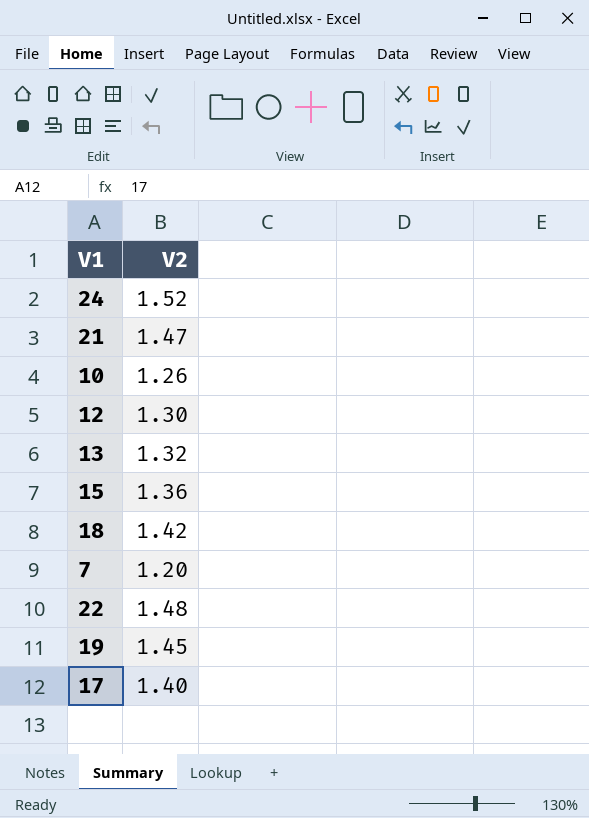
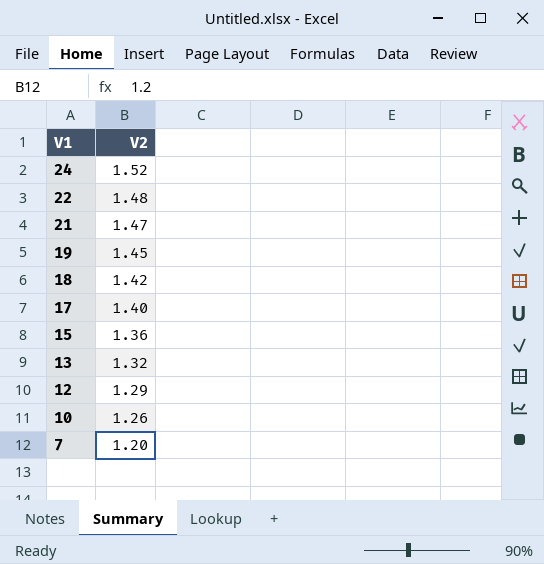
row order: none -> V1 descending
12 | V2: 1.30 -> 1.29

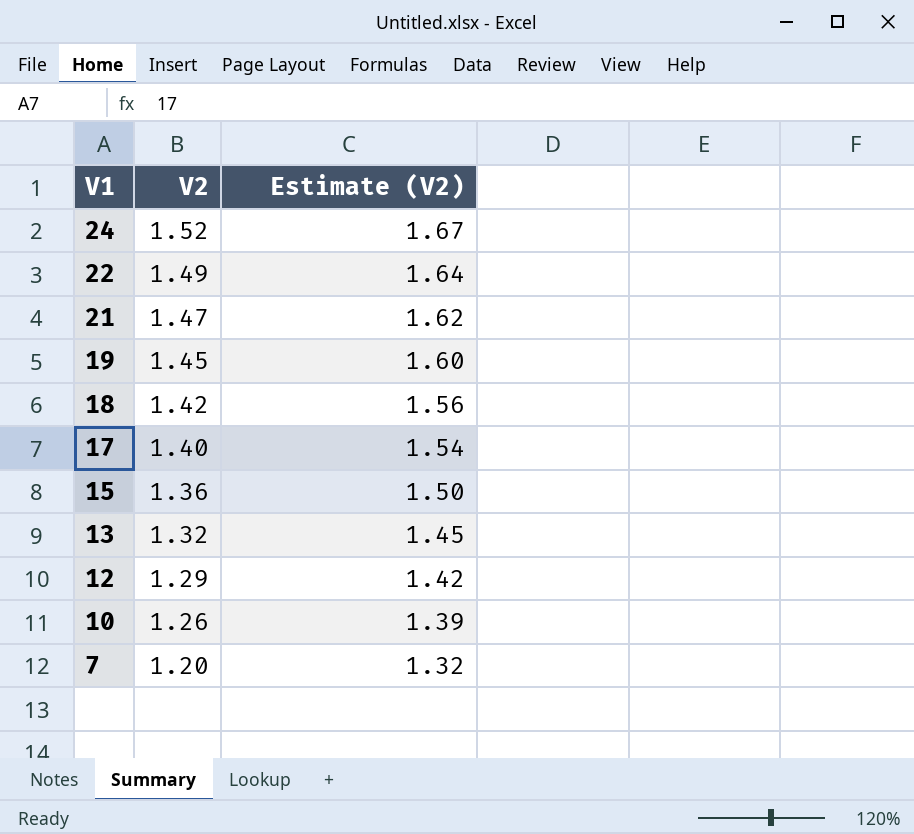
column Estimate (V2) | formula: none -> [V2] * 1.1
22 | V2: 1.48 -> 1.49

